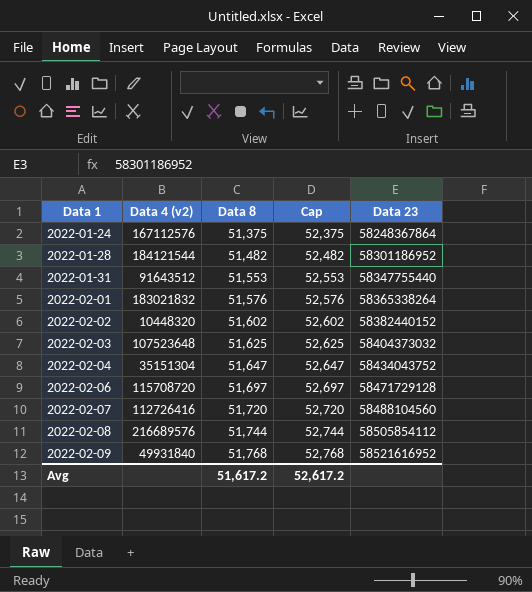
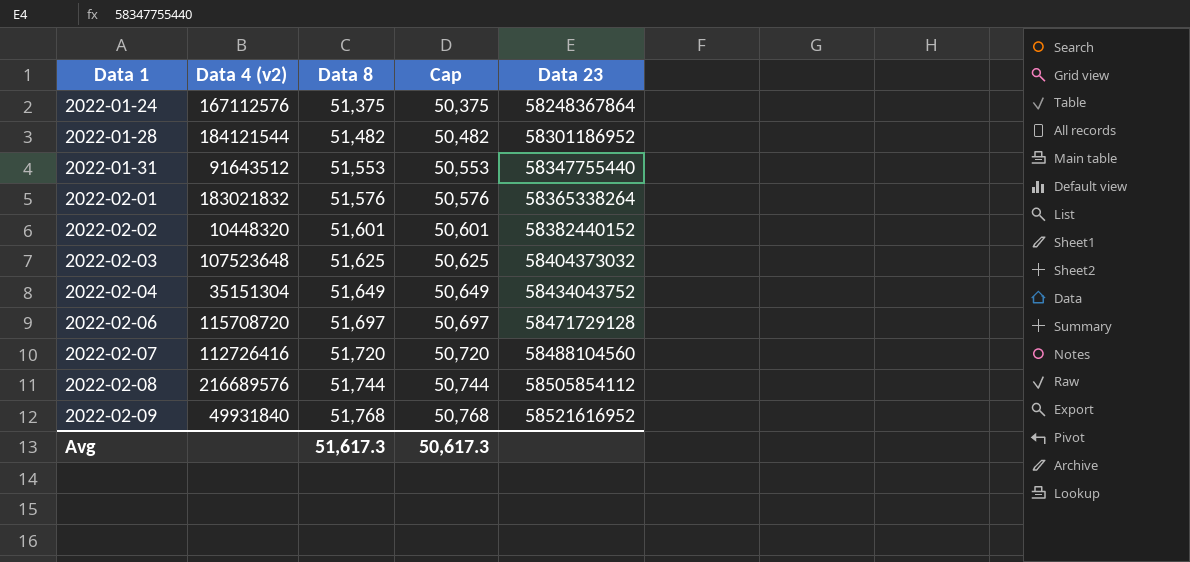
column Cap | formula: [Data 8] + 1000 -> [Data 8] - 1000
2022-02-02 | Data 8: 51,602 -> 51,601
2022-02-04 | Data 8: 51,647 -> 51,649
Avg | Data 8: 51,617.2 -> 51,617.3
Avg | Cap: 52,617.2 -> 50,617.3

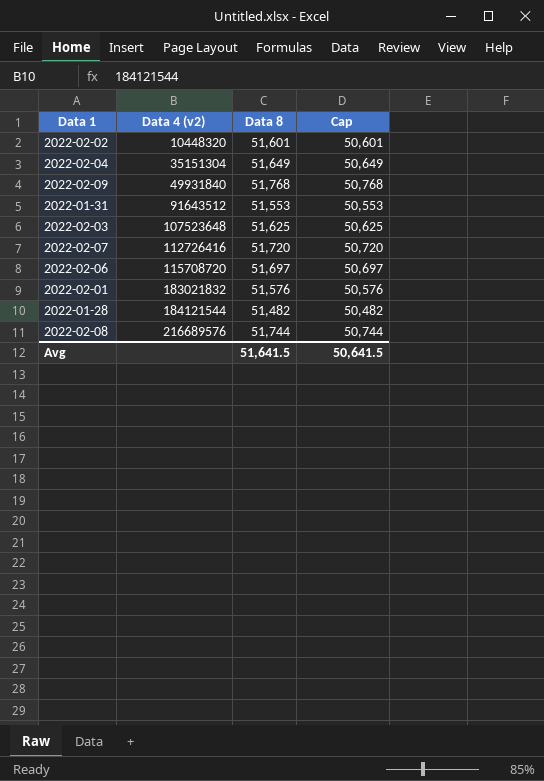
row order: Data 1 ascending -> Data 4 (v2) ascending
column Data 23 | position: 5 -> none
row 2022-01-24: 167112576 | 51,375 | 50,375 | 58248367864 -> none
Avg | Data 8: 51,617.3 -> 51,641.5
Avg | Cap: 50,617.3 -> 50,641.5

